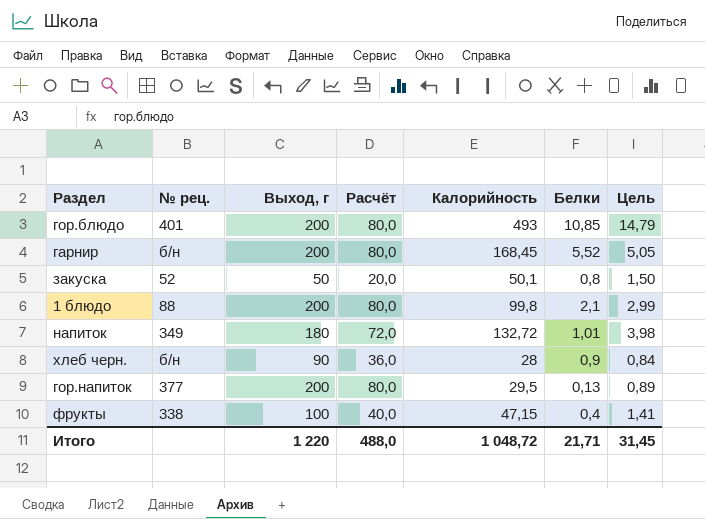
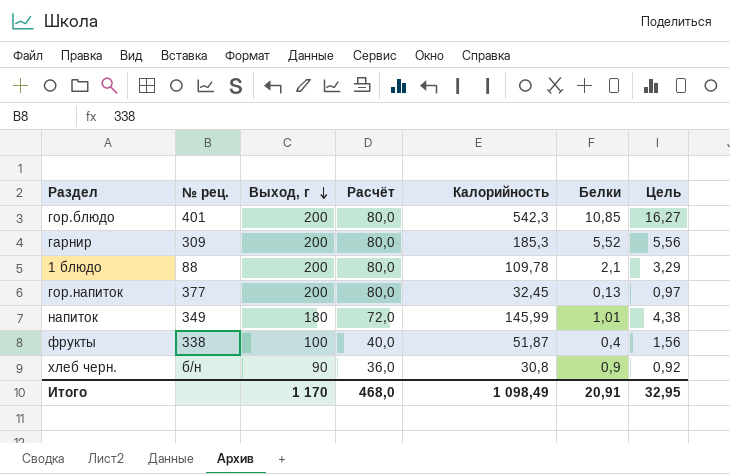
row order: none -> Выход, г descending
row закуска: 52 | 50 | 20,0 | 50,1 | 0,8 | 1,50 -> none
гор.блюдо | Калорийность: 493 -> 542,3
гор.блюдо | Цель: 14,79 -> 16,27
гарнир | № рец.: б/н -> 309
гарнир | Калорийность: 168,45 -> 185,3
гарнир | Цель: 5,05 -> 5,56
1 блюдо | Калорийность: 99,8 -> 109,78
1 блюдо | Цель: 2,99 -> 3,29
гор.напиток | Калорийность: 29,5 -> 32,45
гор.напиток | Цель: 0,89 -> 0,97
напиток | Калорийность: 132,72 -> 145,99
напиток | Цель: 3,98 -> 4,38
фрукты | Калорийность: 47,15 -> 51,87
фрукты | Цель: 1,41 -> 1,56
хлеб черн. | Калорийность: 28 -> 30,8
хлеб черн. | Цель: 0,84 -> 0,92
Итого | Выход, г: 1 220 -> 1 170
Итого | Расчёт: 488,0 -> 468,0
Итого | Калорийность: 1 048,72 -> 1 098,49
Итого | Белки: 21,71 -> 20,91
Итого | Цель: 31,45 -> 32,95

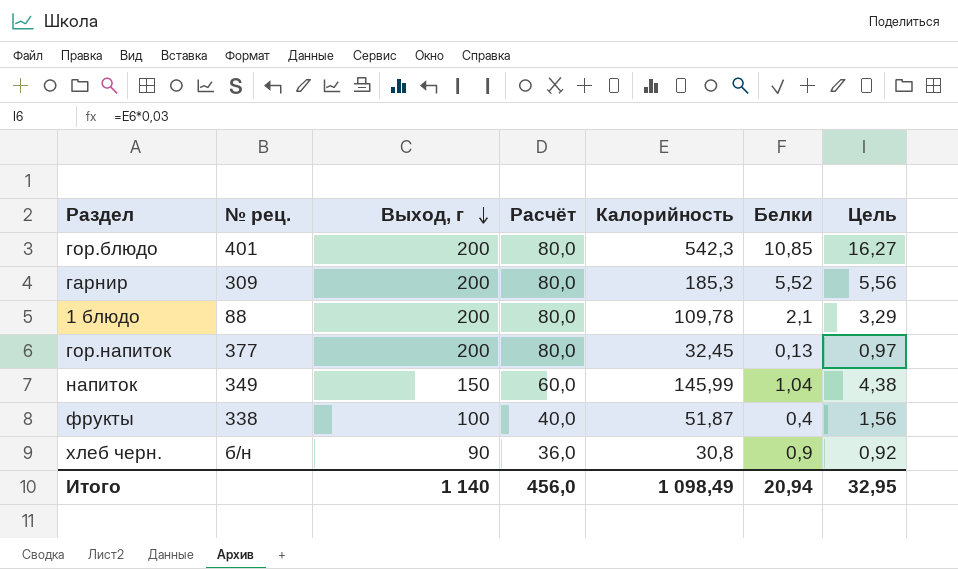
напиток | Выход, г: 180 -> 150
напиток | Расчёт: 72,0 -> 60,0
напиток | Белки: 1,01 -> 1,04
Итого | Выход, г: 1 170 -> 1 140
Итого | Расчёт: 468,0 -> 456,0
Итого | Белки: 20,91 -> 20,94

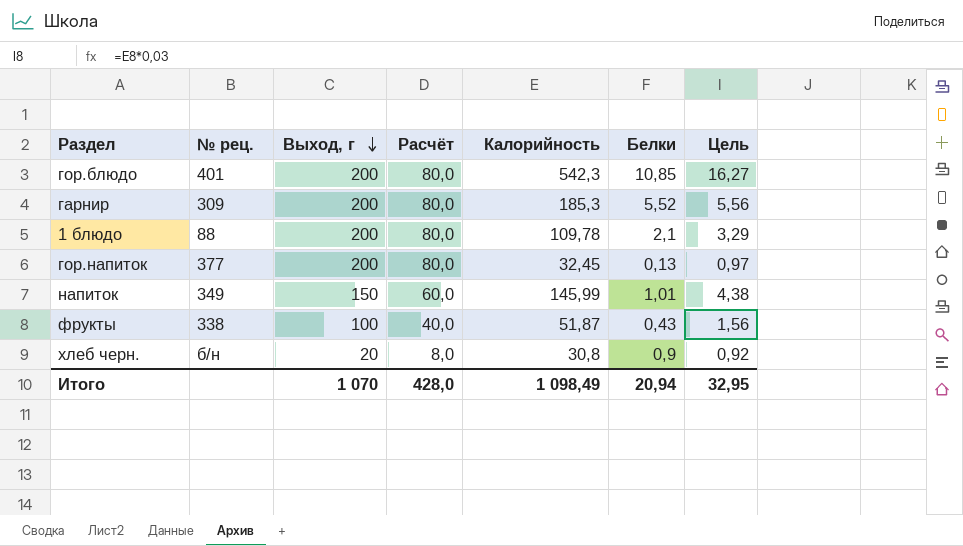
напиток | Белки: 1,04 -> 1,01
фрукты | Белки: 0,4 -> 0,43
хлеб черн. | Выход, г: 90 -> 20
хлеб черн. | Расчёт: 36,0 -> 8,0
Итого | Выход, г: 1 140 -> 1 070
Итого | Расчёт: 456,0 -> 428,0

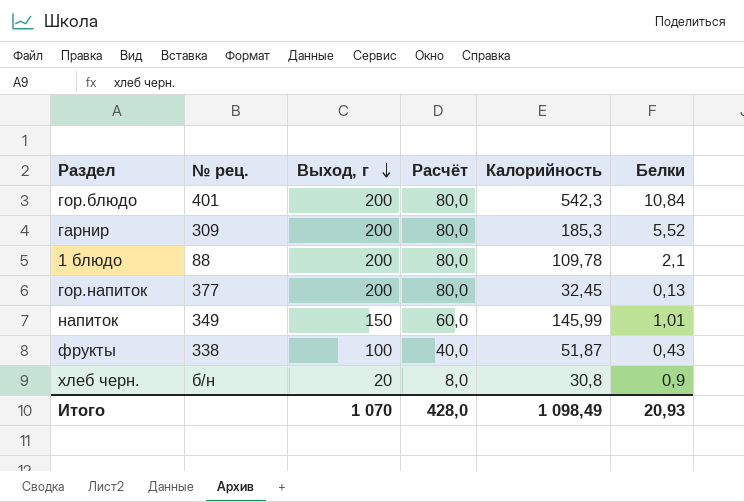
column Цель | formula: [Калорийность] * 0,03 -> none
гор.блюдо | Белки: 10,85 -> 10,84
Итого | Белки: 20,94 -> 20,93

